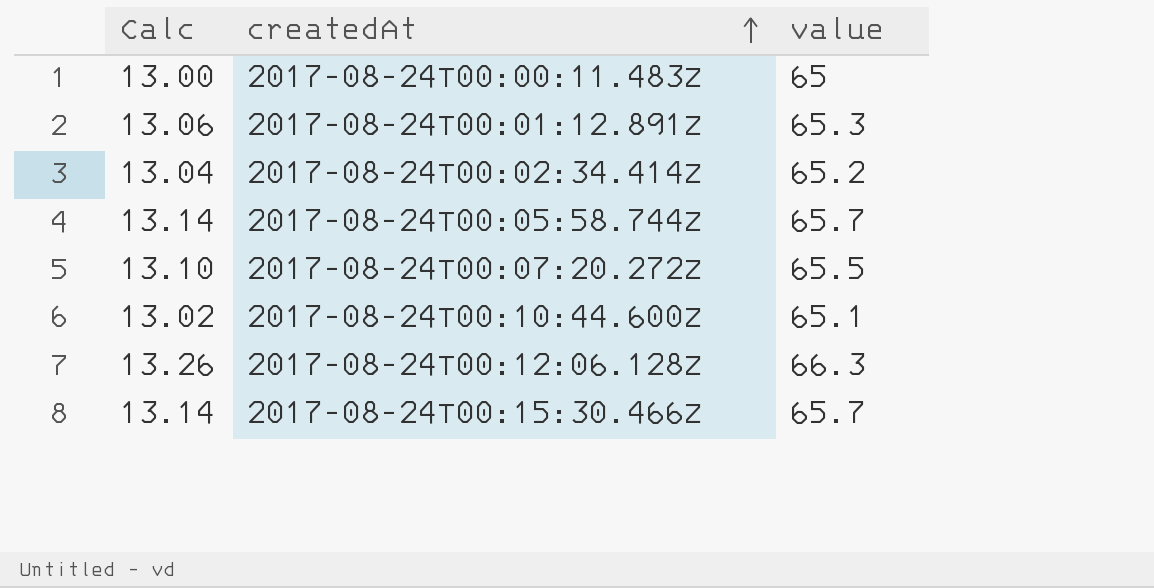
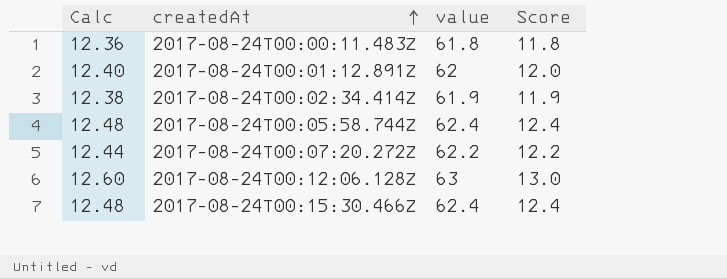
column Score | formula: none -> [value] - 50
row 2017-08-24T00:10:44.600Z: 13.02 | 65.1 -> none
2017-08-24T00:00:11.483Z | Calc: 13.00 -> 12.36
2017-08-24T00:00:11.483Z | value: 65 -> 61.8
2017-08-24T00:01:12.891Z | Calc: 13.06 -> 12.40
2017-08-24T00:01:12.891Z | value: 65.3 -> 62
2017-08-24T00:02:34.414Z | Calc: 13.04 -> 12.38
2017-08-24T00:02:34.414Z | value: 65.2 -> 61.9
2017-08-24T00:05:58.744Z | Calc: 13.14 -> 12.48
2017-08-24T00:05:58.744Z | value: 65.7 -> 62.4
2017-08-24T00:07:20.272Z | Calc: 13.10 -> 12.44
2017-08-24T00:07:20.272Z | value: 65.5 -> 62.2
2017-08-24T00:12:06.128Z | Calc: 13.26 -> 12.60
2017-08-24T00:12:06.128Z | value: 66.3 -> 63
2017-08-24T00:15:30.466Z | Calc: 13.14 -> 12.48
2017-08-24T00:15:30.466Z | value: 65.7 -> 62.4

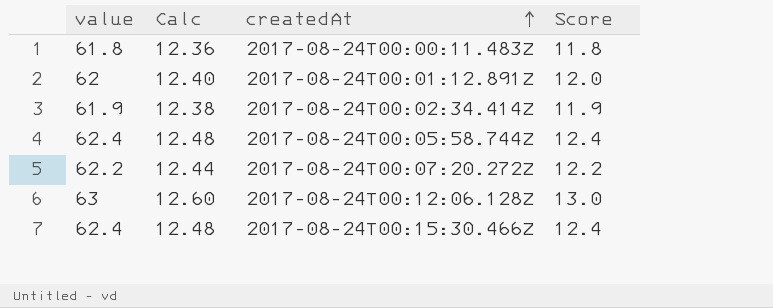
column value | position: 3 -> 1

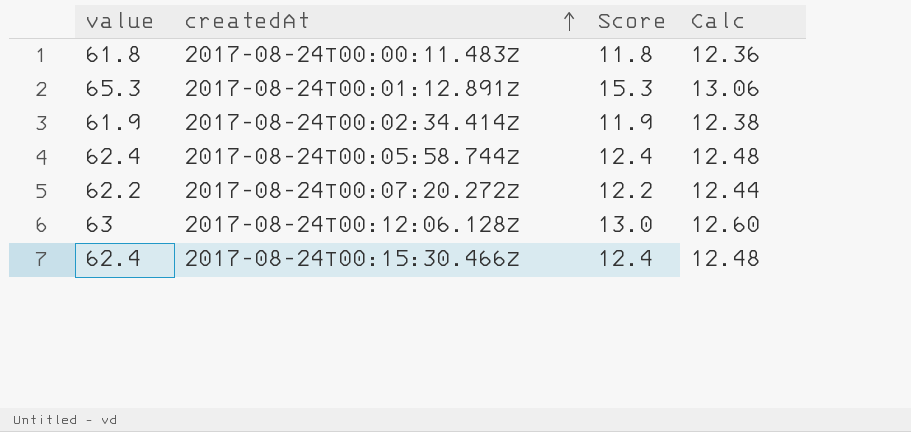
column Calc | position: 2 -> 4
2017-08-24T00:01:12.891Z | value: 62 -> 65.3
2017-08-24T00:01:12.891Z | Score: 12.0 -> 15.3
2017-08-24T00:01:12.891Z | Calc: 12.40 -> 13.06

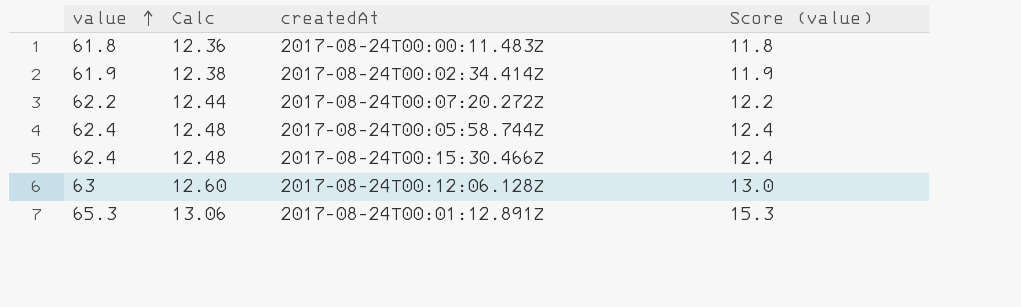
row order: createdAt ascending -> value ascending
column Calc | position: 4 -> 2
column name: Score -> Score (value)

